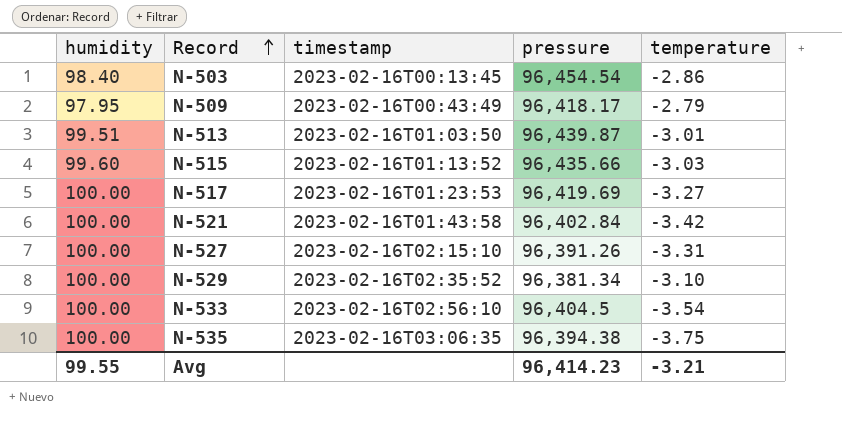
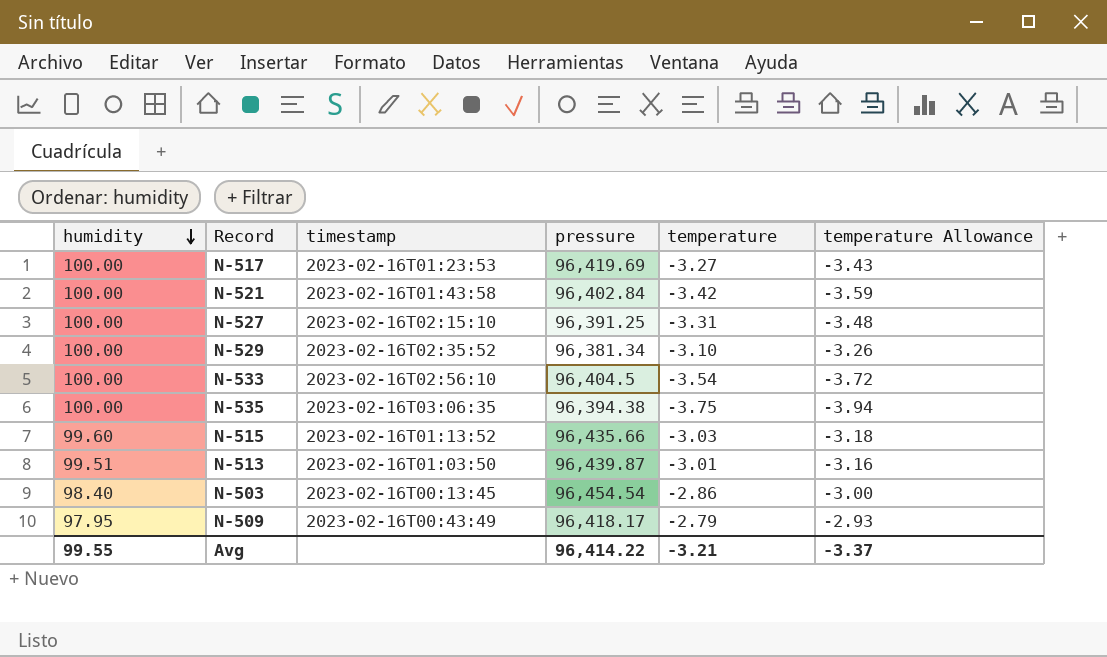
row order: Record ascending -> humidity descending
column temperature Allowance | formula: none -> [temperature] * 1.05
N-527 | pressure: 96,391.26 -> 96,391.25
Avg | pressure: 96,414.23 -> 96,414.22

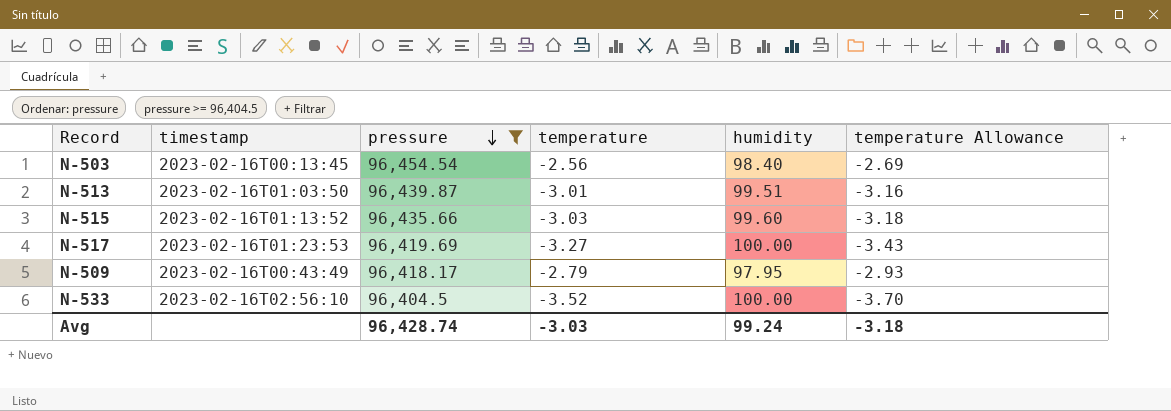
filter: none -> pressure >= 96,404.5
row order: humidity descending -> pressure descending
column humidity | position: 1 -> 5
N-503 | temperature: -2.86 -> -2.56
N-503 | temperature Allowance: -3.00 -> -2.69
N-533 | temperature: -3.54 -> -3.52
N-533 | temperature Allowance: -3.72 -> -3.70
Avg | pressure: 96,414.22 -> 96,428.74
Avg | temperature: -3.21 -> -3.03
Avg | humidity: 99.55 -> 99.24
Avg | temperature Allowance: -3.37 -> -3.18

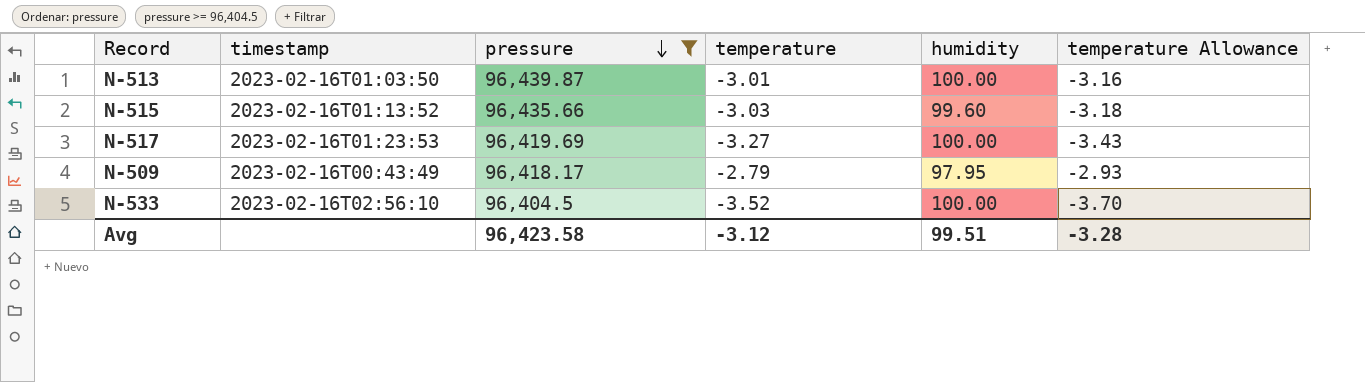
row N-503: 2023-02-16T00:13:45 | 96,454.54 | -2.56 | 98.40 | -2.69 -> none
N-513 | humidity: 99.51 -> 100.00
Avg | pressure: 96,428.74 -> 96,423.58
Avg | temperature: -3.03 -> -3.12
Avg | humidity: 99.24 -> 99.51
Avg | temperature Allowance: -3.18 -> -3.28

